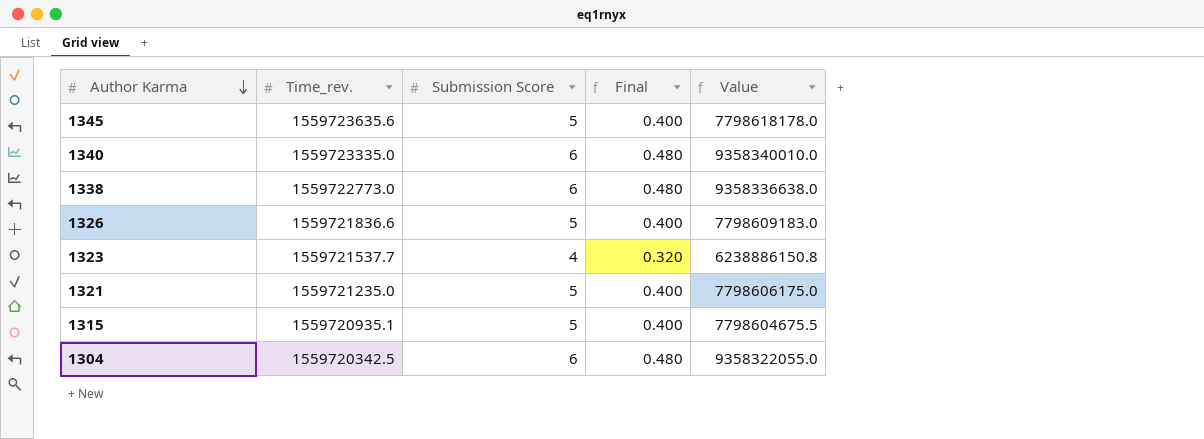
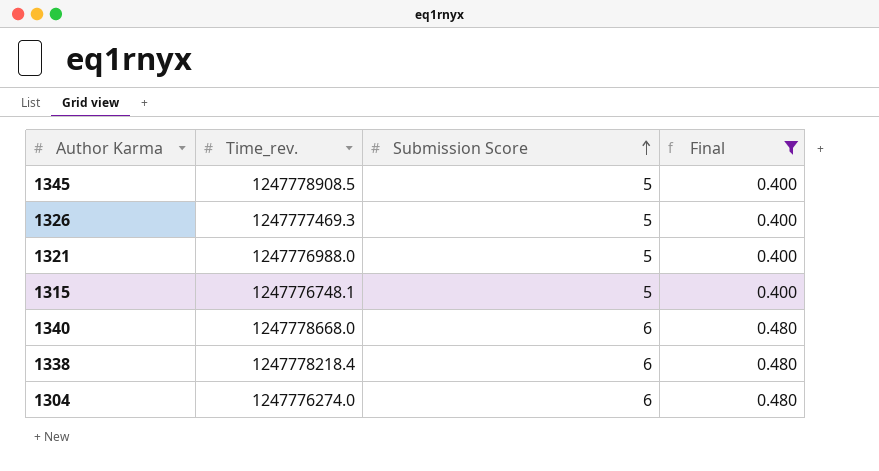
filter: none -> Final != 0.320
row order: Author Karma descending -> Submission Score ascending
column Value | formula: [Time_rev.] * [Submission Score] -> none
1345 | Time_rev.: 1559723635.6 -> 1247778908.5
1326 | Time_rev.: 1559721836.6 -> 1247777469.3
1321 | Time_rev.: 1559721235.0 -> 1247776988.0
1315 | Time_rev.: 1559720935.1 -> 1247776748.1
1340 | Time_rev.: 1559723335.0 -> 1247778668.0
1338 | Time_rev.: 1559722773.0 -> 1247778218.4
1304 | Time_rev.: 1559720342.5 -> 1247776274.0

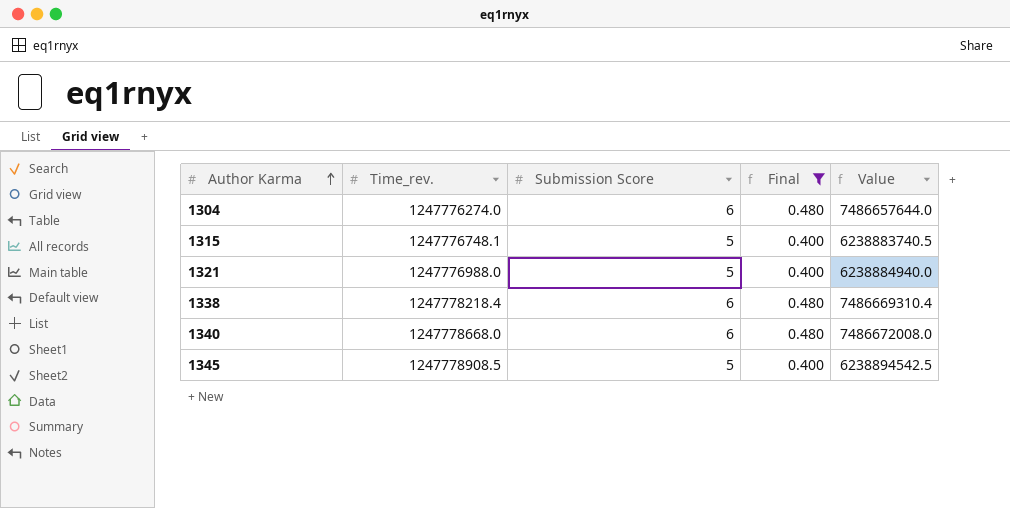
row order: Submission Score ascending -> Author Karma ascending
column Value | formula: none -> [Time_rev.] * [Submission Score]
row 1326: 1247777469.3 | 5 | 0.400 -> none

